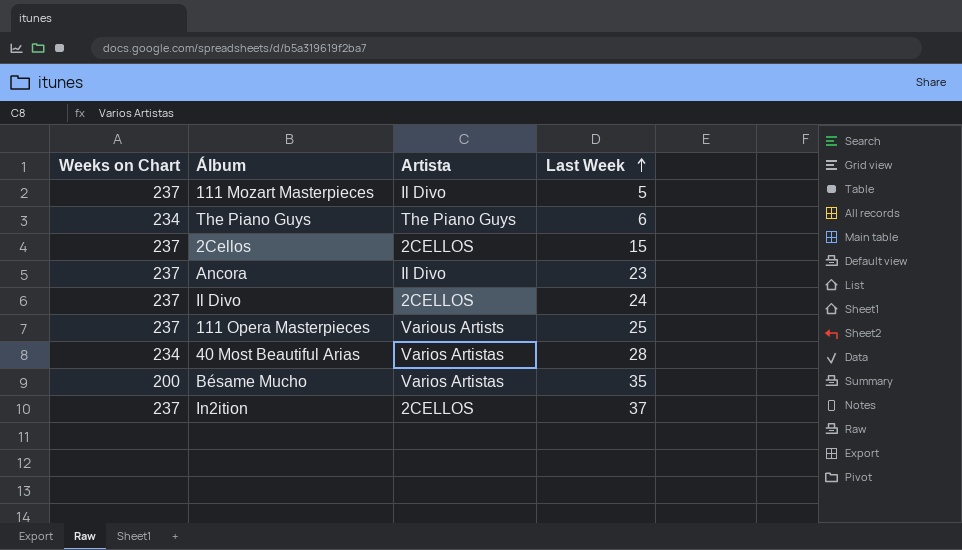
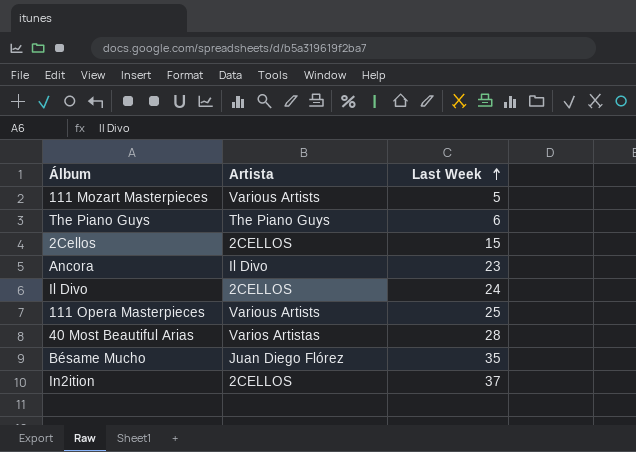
column Weeks on Chart | position: 1 -> none
111 Mozart Masterpieces | Artista: Il Divo -> Various Artists
Bésame Mucho | Artista: Varios Artistas -> Juan Diego Flórez

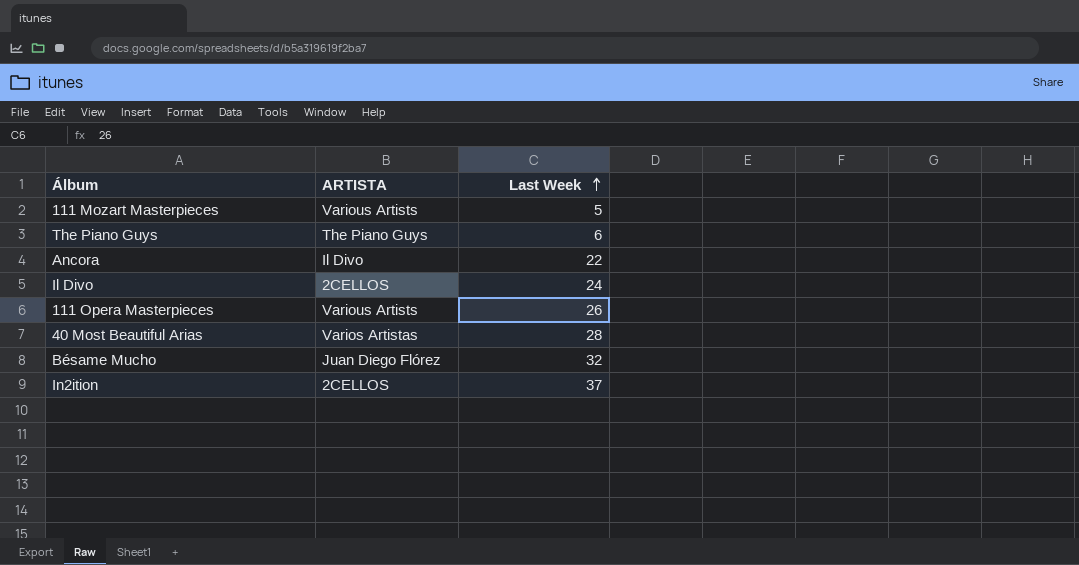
column name: Artista -> ARTISTA
row 2Cellos: 2CELLOS | 15 -> none
Ancora | Last Week: 23 -> 22
111 Opera Masterpieces | Last Week: 25 -> 26
Bésame Mucho | Last Week: 35 -> 32

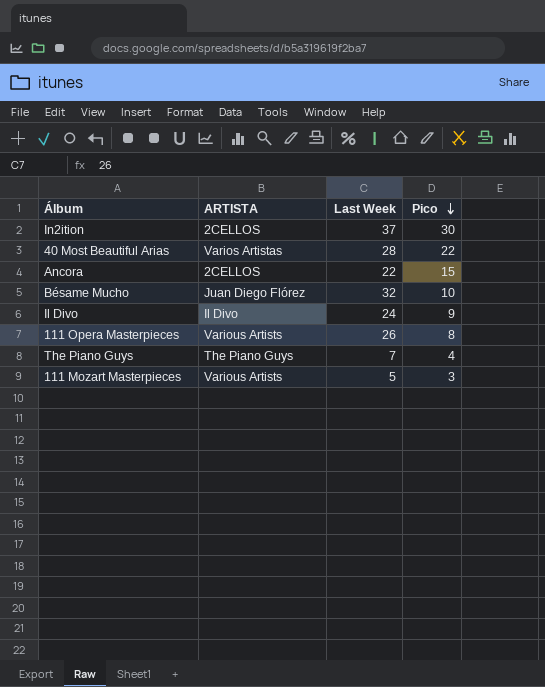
row order: Last Week ascending -> Pico descending
column Pico | position: none -> 4
Ancora | ARTISTA: Il Divo -> 2CELLOS
Il Divo | ARTISTA: 2CELLOS -> Il Divo
The Piano Guys | Last Week: 6 -> 7

